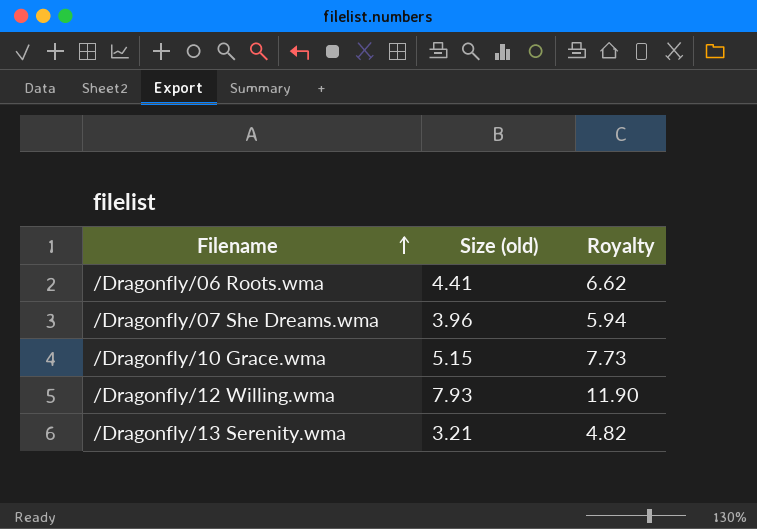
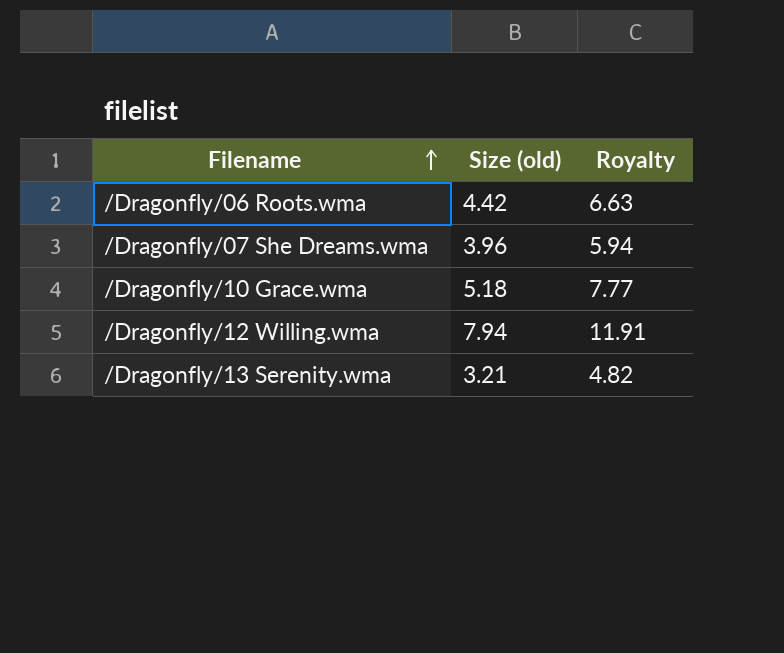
/Dragonfly/06 Roots.wma | Size (old): 4.41 -> 4.42
/Dragonfly/06 Roots.wma | Royalty: 6.62 -> 6.63
/Dragonfly/10 Grace.wma | Size (old): 5.15 -> 5.18
/Dragonfly/10 Grace.wma | Royalty: 7.73 -> 7.77
/Dragonfly/12 Willing.wma | Size (old): 7.93 -> 7.94
/Dragonfly/12 Willing.wma | Royalty: 11.90 -> 11.91

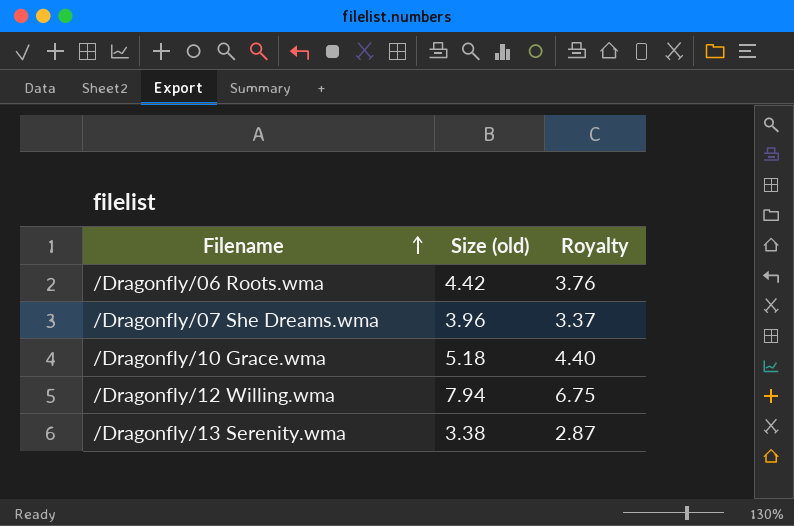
column Royalty | formula: [Size (old)] * 1.5 -> [Size (old)] * 0.85
/Dragonfly/13 Serenity.wma | Size (old): 3.21 -> 3.38

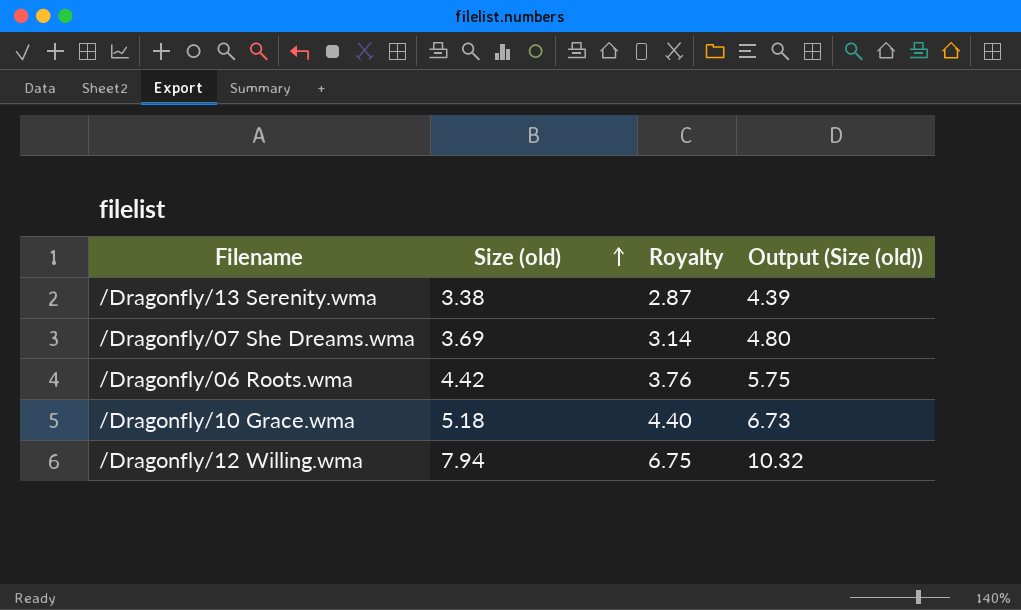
row order: Filename ascending -> Size (old) ascending
column Output (Size (old)) | formula: none -> [Size (old)] * 1.3
/Dragonfly/07 She Dreams.wma | Size (old): 3.96 -> 3.69
/Dragonfly/07 She Dreams.wma | Royalty: 3.37 -> 3.14

